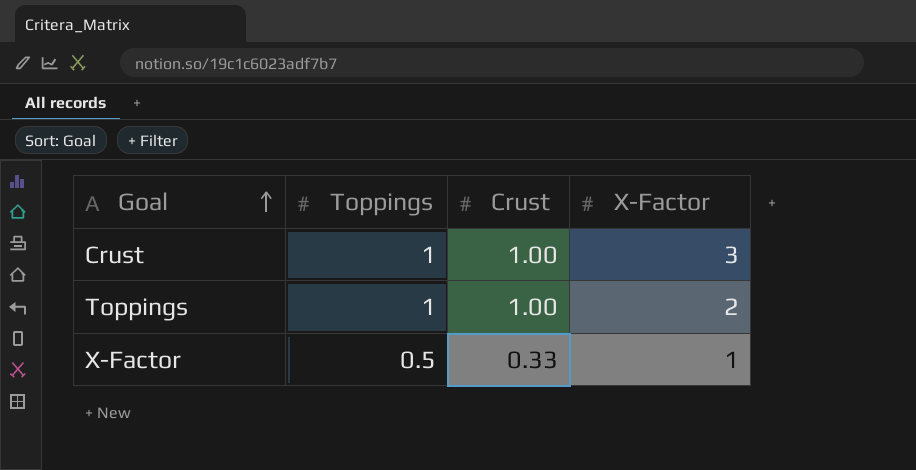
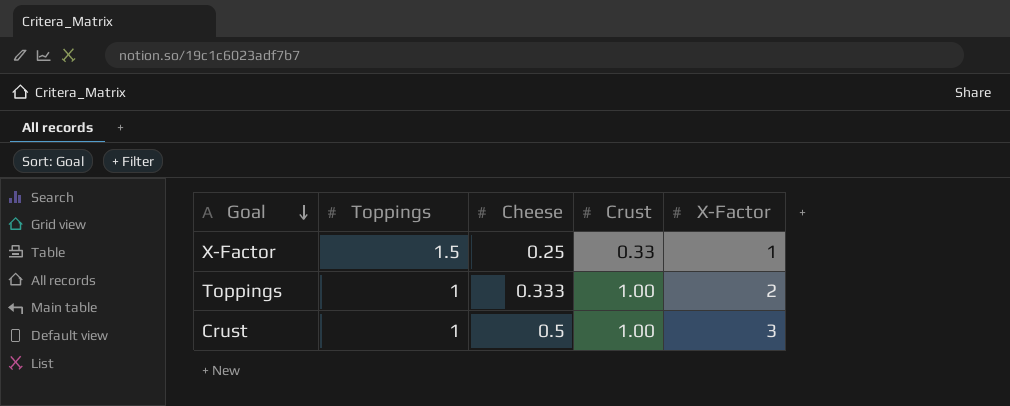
row order: Goal ascending -> Goal descending
column Cheese | position: none -> 3
X-Factor | Toppings: 0.5 -> 1.5

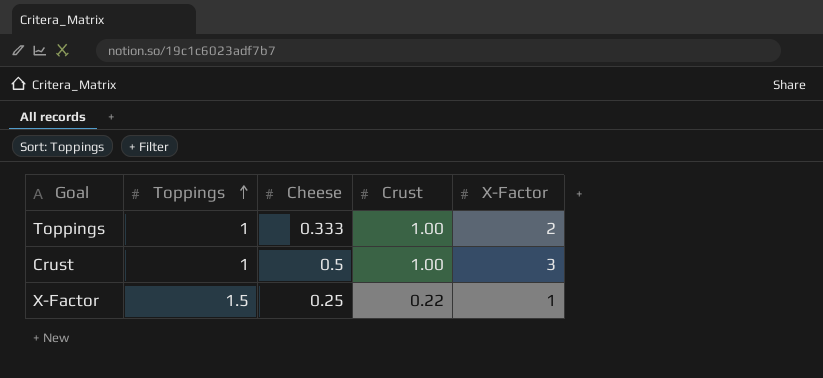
row order: Goal descending -> Toppings ascending
X-Factor | Crust: 0.33 -> 0.22

